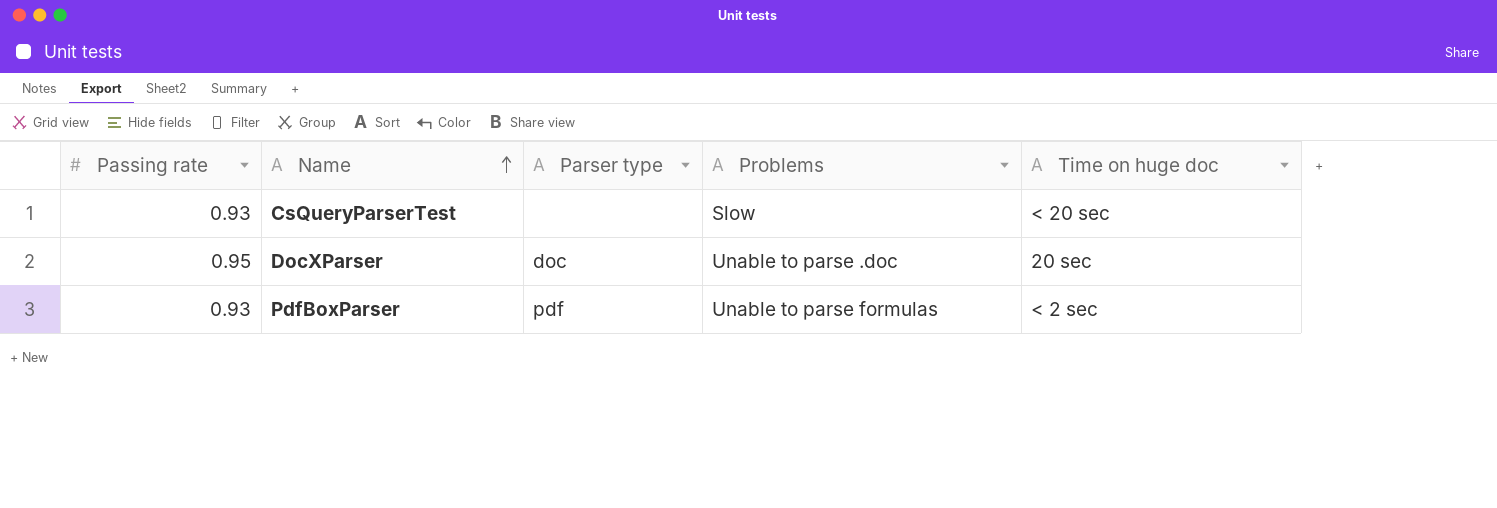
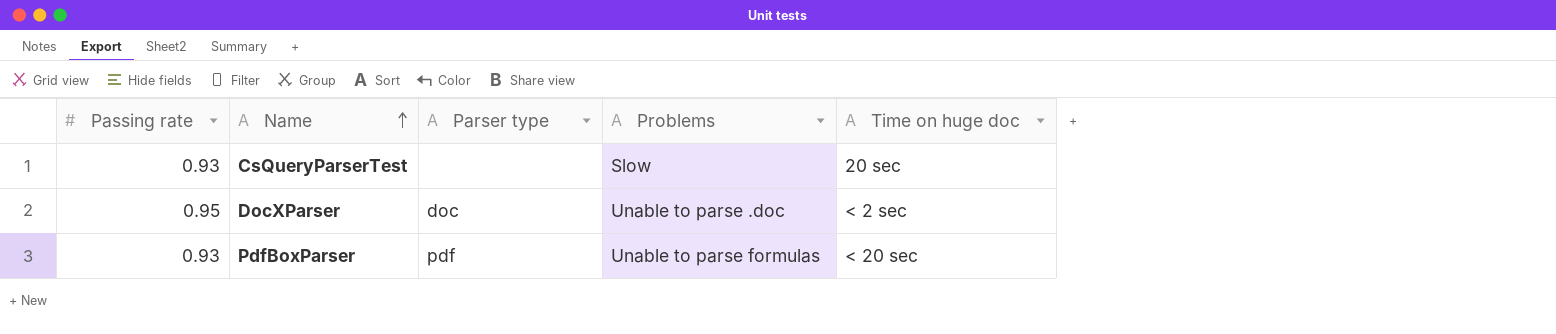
CsQueryParserTest | Time on huge doc: < 20 sec -> 20 sec
DocXParser | Time on huge doc: 20 sec -> < 2 sec
PdfBoxParser | Time on huge doc: < 2 sec -> < 20 sec

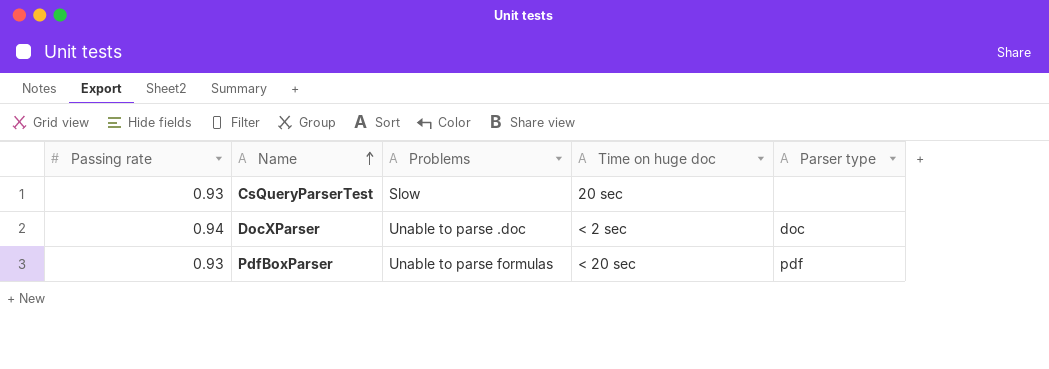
column Parser type | position: 3 -> 5
DocXParser | Passing rate: 0.95 -> 0.94

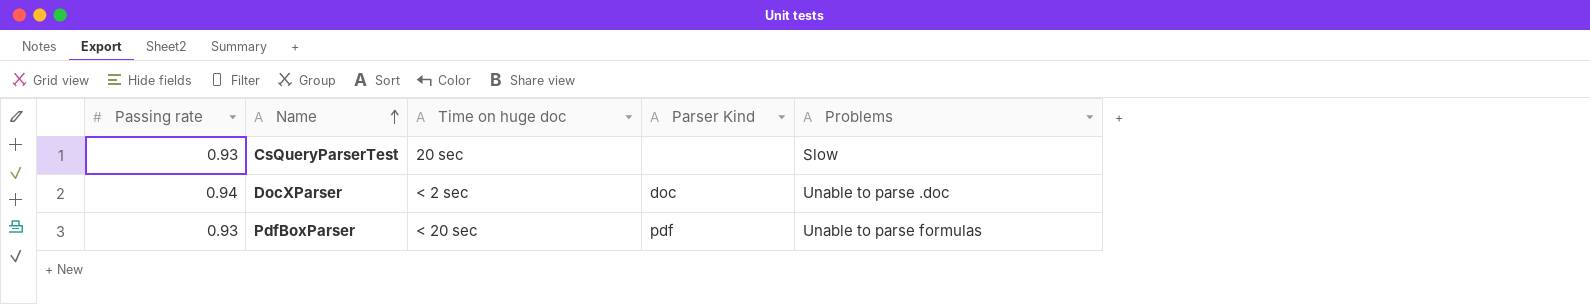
column name: Parser type -> Parser Kind
column Problems | position: 3 -> 5

